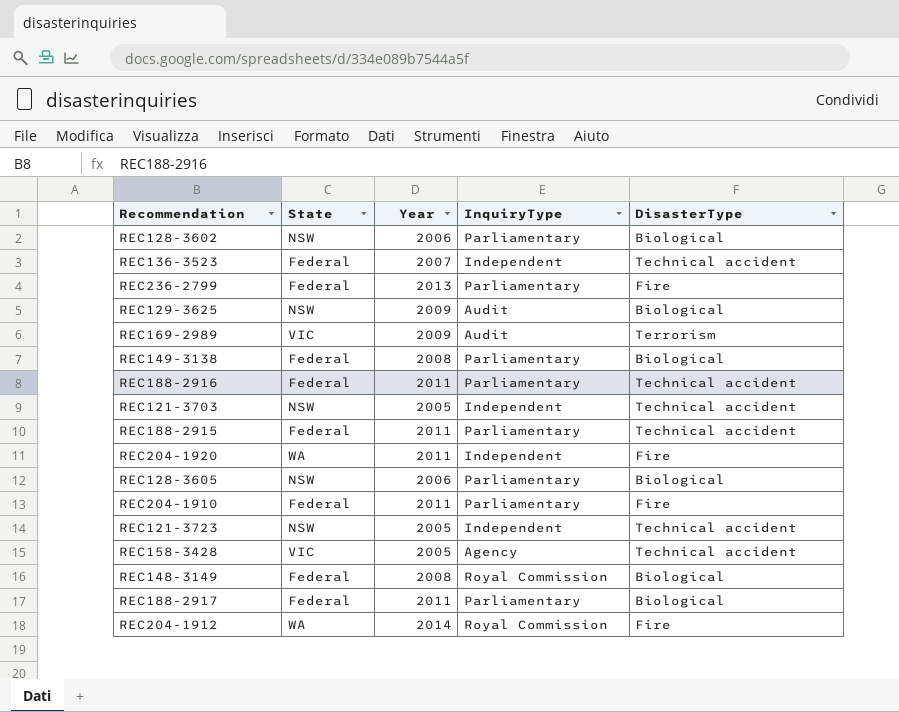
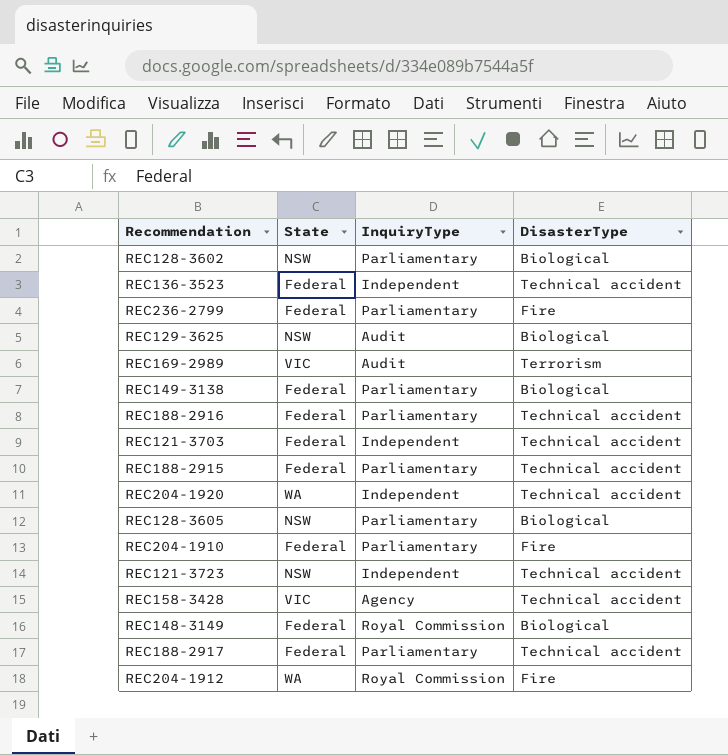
column Year | position: 3 -> none
REC121-3703 | State: NSW -> Federal
REC204-1920 | DisasterType: Fire -> Technical accident
REC188-2917 | DisasterType: Biological -> Technical accident

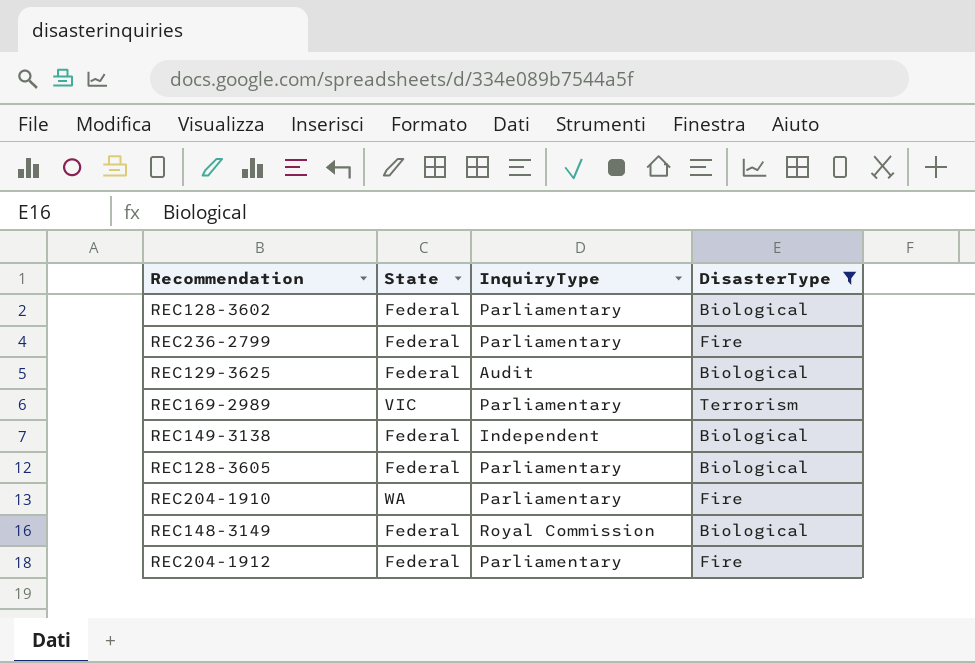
filter: none -> DisasterType != Technical accident
REC128-3602 | State: NSW -> Federal
REC129-3625 | State: NSW -> Federal
REC169-2989 | InquiryType: Audit -> Parliamentary
REC149-3138 | InquiryType: Parliamentary -> Independent
REC128-3605 | State: NSW -> Federal
REC204-1910 | State: Federal -> WA
REC204-1912 | State: WA -> Federal
REC204-1912 | InquiryType: Royal Commission -> Parliamentary

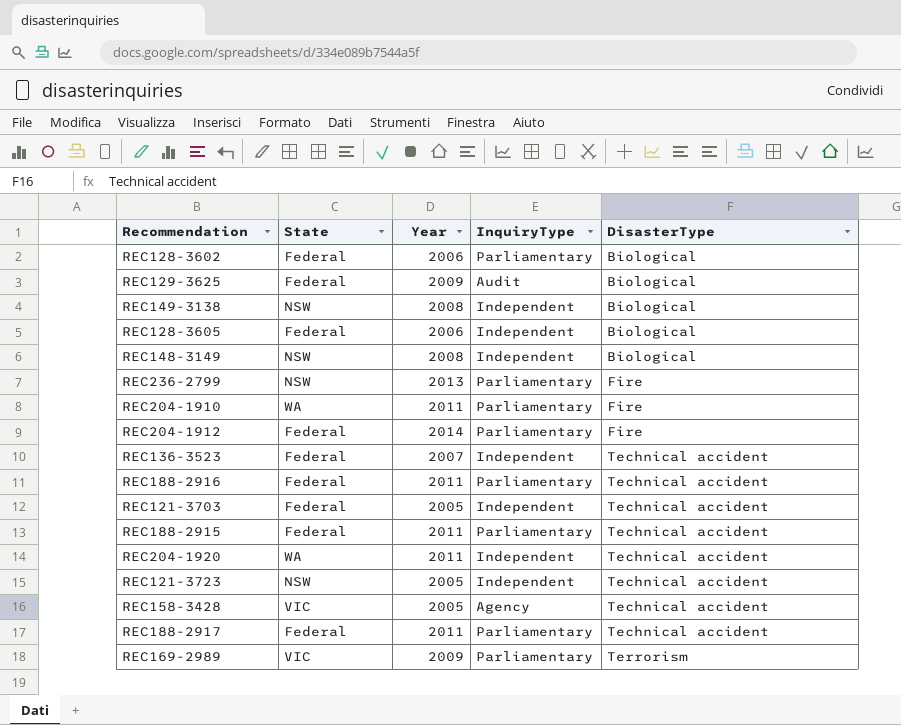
filter: DisasterType != Technical accident -> none
row order: none -> DisasterType ascending
column Year | position: none -> 3
REC149-3138 | State: Federal -> NSW
REC128-3605 | InquiryType: Parliamentary -> Independent
REC148-3149 | State: Federal -> NSW
REC148-3149 | InquiryType: Royal Commission -> Independent
REC236-2799 | State: Federal -> NSW

